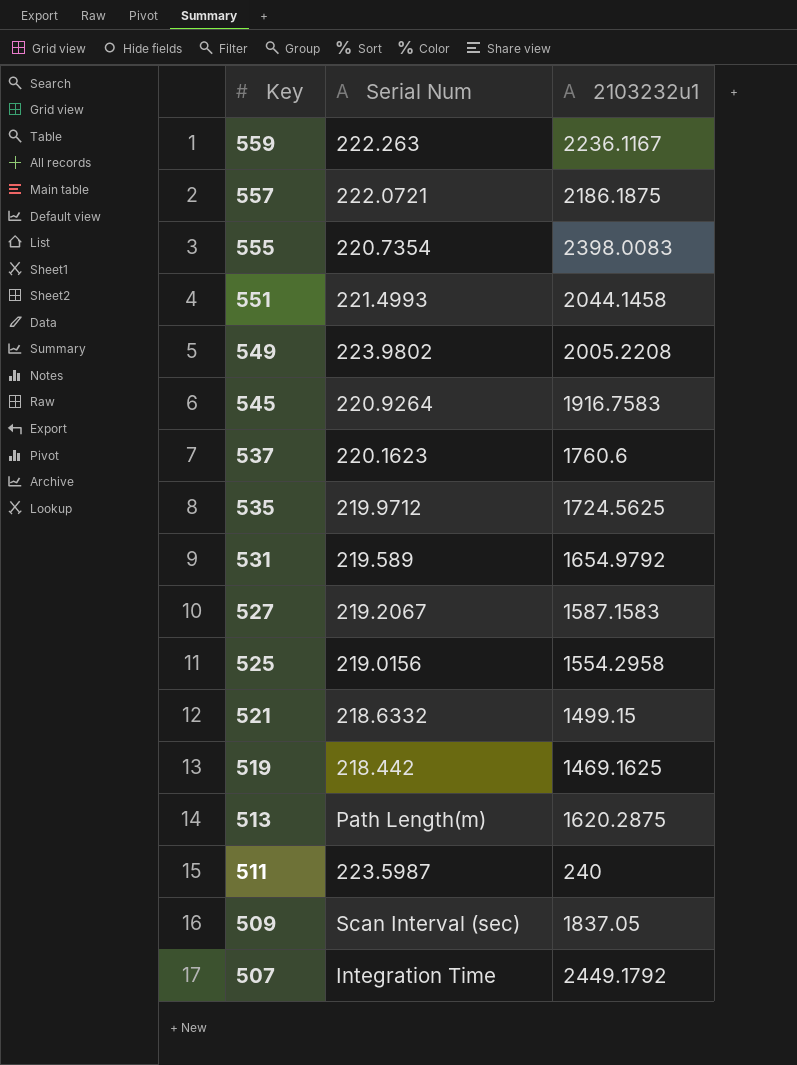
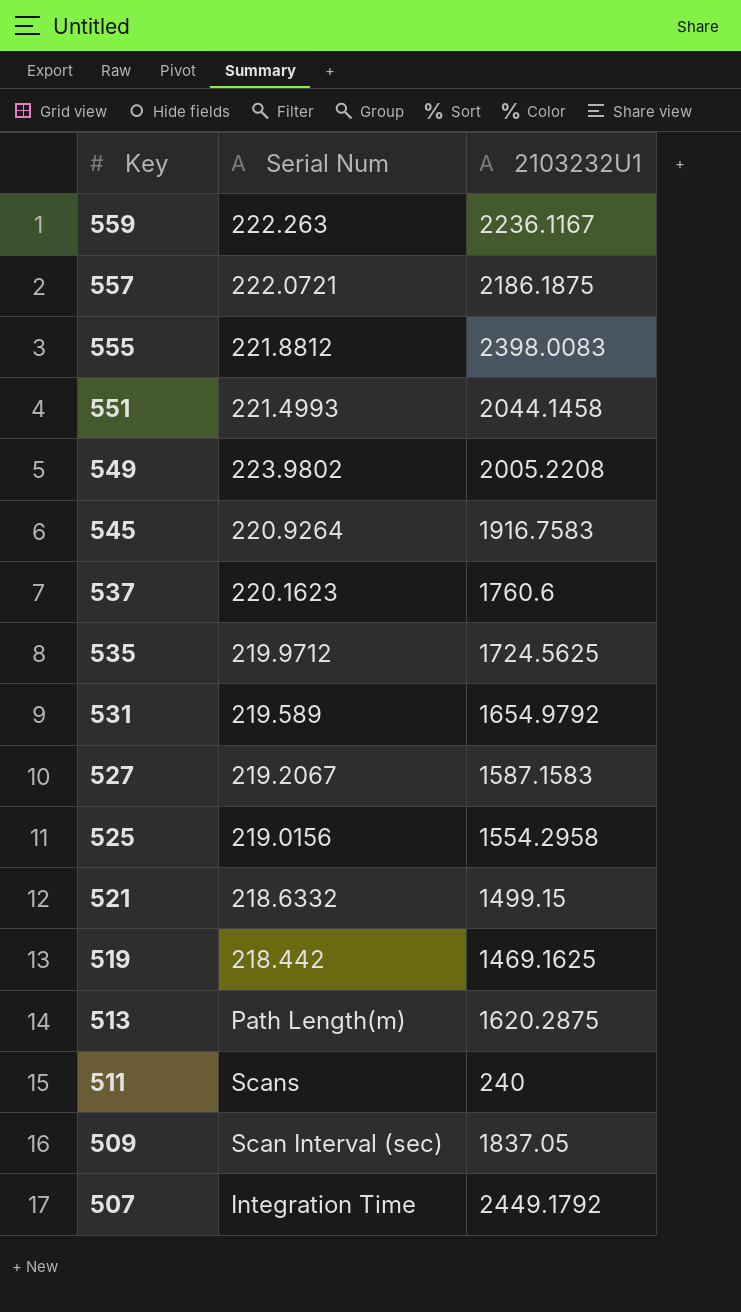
column name: 2103232u1 -> 2103232U1
555 | Serial Num: 220.7354 -> 221.8812
511 | Serial Num: 223.5987 -> Scans

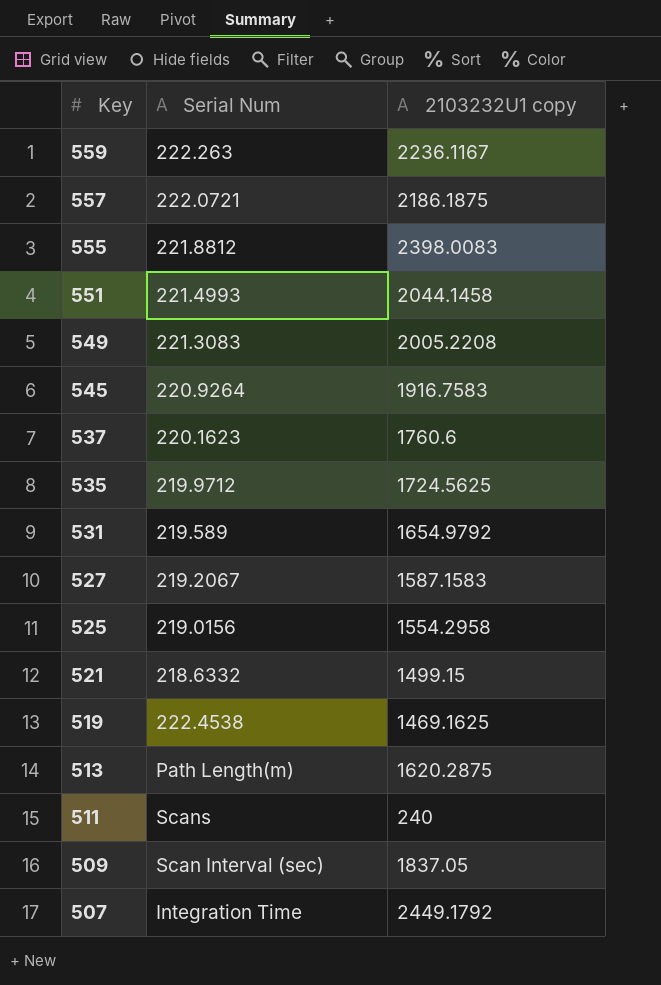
column name: 2103232U1 -> 2103232U1 copy
549 | Serial Num: 223.9802 -> 221.3083
519 | Serial Num: 218.442 -> 222.4538

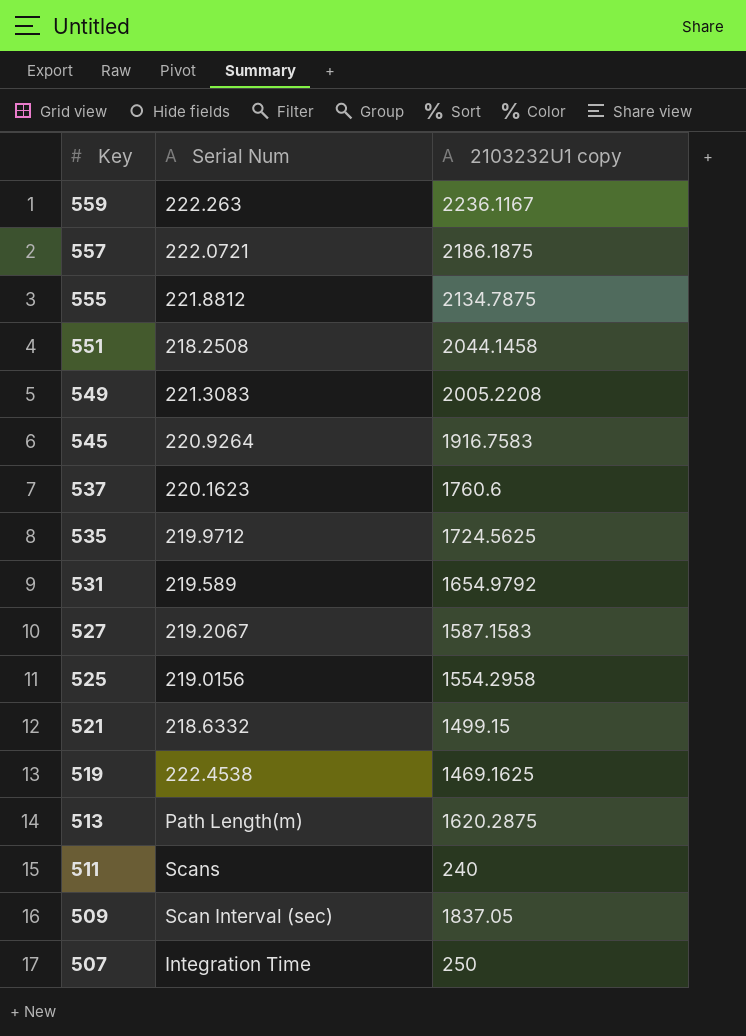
555 | 2103232U1 copy: 2398.0083 -> 2134.7875
551 | Serial Num: 221.4993 -> 218.2508
507 | 2103232U1 copy: 2449.1792 -> 250

